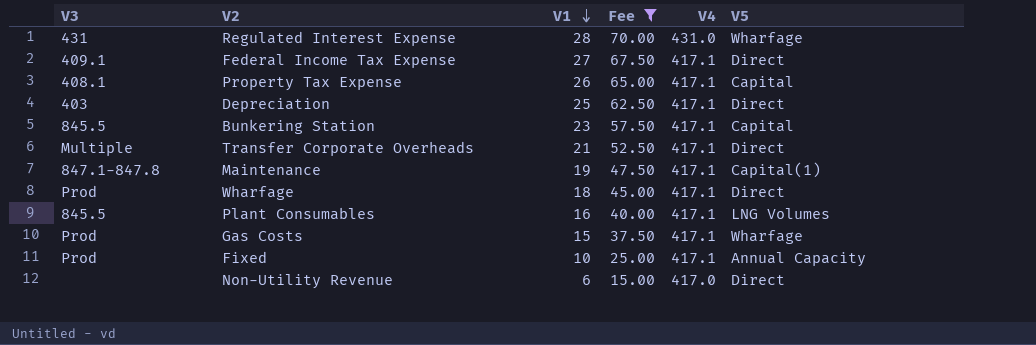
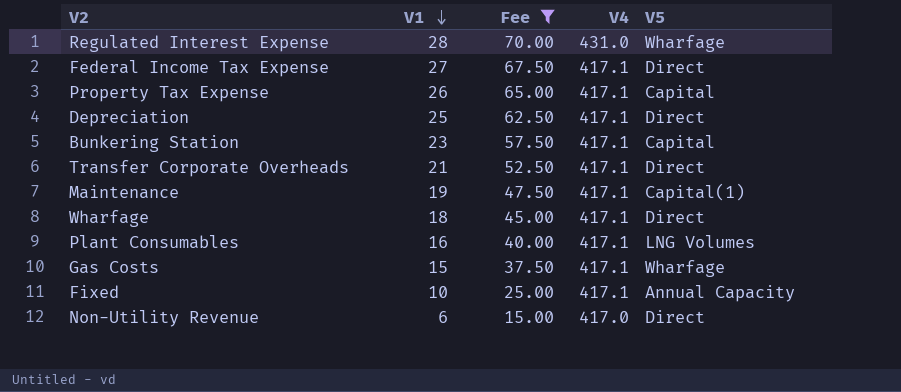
column V3 | position: 1 -> none

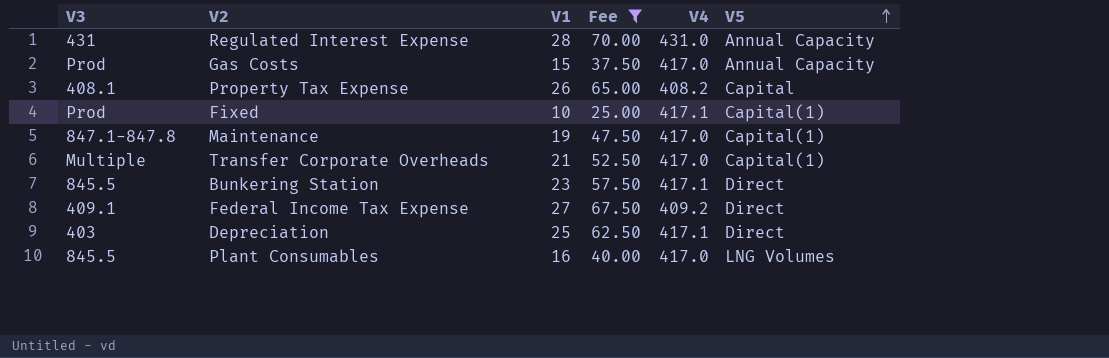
row order: V1 descending -> V5 ascending
column V3 | position: none -> 1
row Wharfage: 18 | 45.00 | 417.1 | Direct -> none
row Non-Utility Revenue: 6 | 15.00 | 417.0 | Direct -> none
Regulated Interest Expense | V5: Wharfage -> Annual Capacity
Gas Costs | V4: 417.1 -> 417.0
Gas Costs | V5: Wharfage -> Annual Capacity
Property Tax Expense | V4: 417.1 -> 408.2
Fixed | V5: Annual Capacity -> Capital(1)
Maintenance | V4: 417.1 -> 417.0
Transfer Corporate Overheads | V4: 417.1 -> 417.0
Transfer Corporate Overheads | V5: Direct -> Capital(1)
Bunkering Station | V5: Capital -> Direct
Federal Income Tax Expense | V4: 417.1 -> 409.2
Plant Consumables | V4: 417.1 -> 417.0

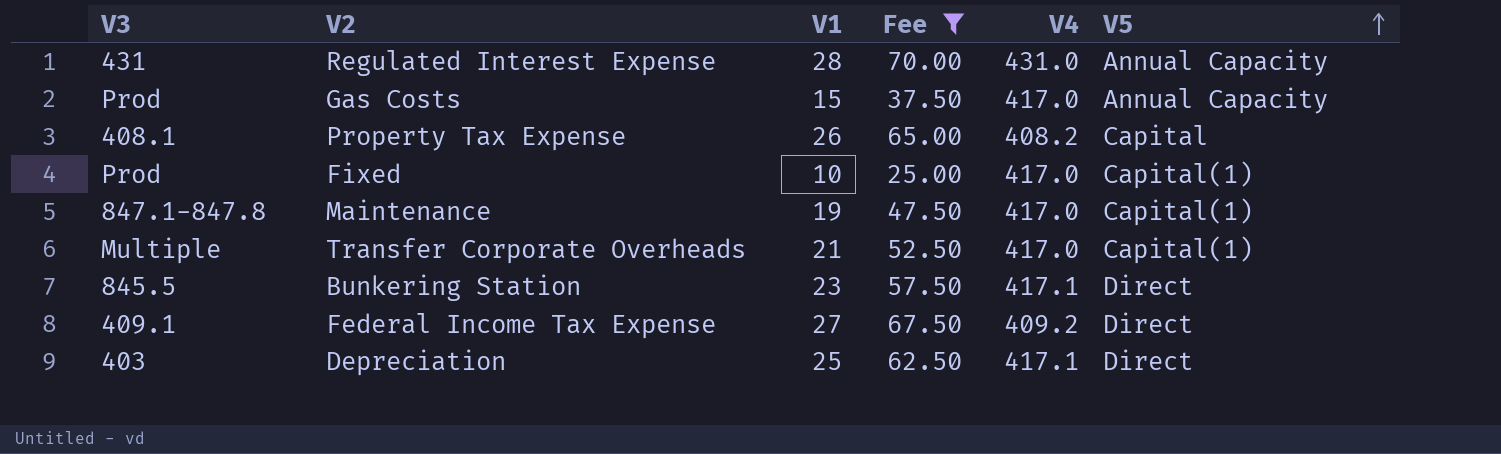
row Plant Consumables: 845.5 | 16 | 40.00 | 417.0 | LNG Volumes -> none
Fixed | V4: 417.1 -> 417.0

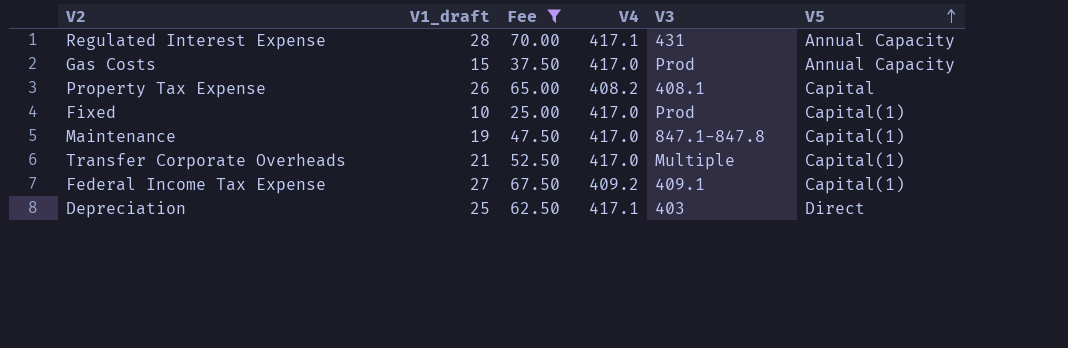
column name: V1 -> V1_draft
column V3 | position: 1 -> 5
row Bunkering Station: 845.5 | 23 | 57.50 | 417.1 | Direct -> none
Regulated Interest Expense | V4: 431.0 -> 417.1
Federal Income Tax Expense | V5: Direct -> Capital(1)

